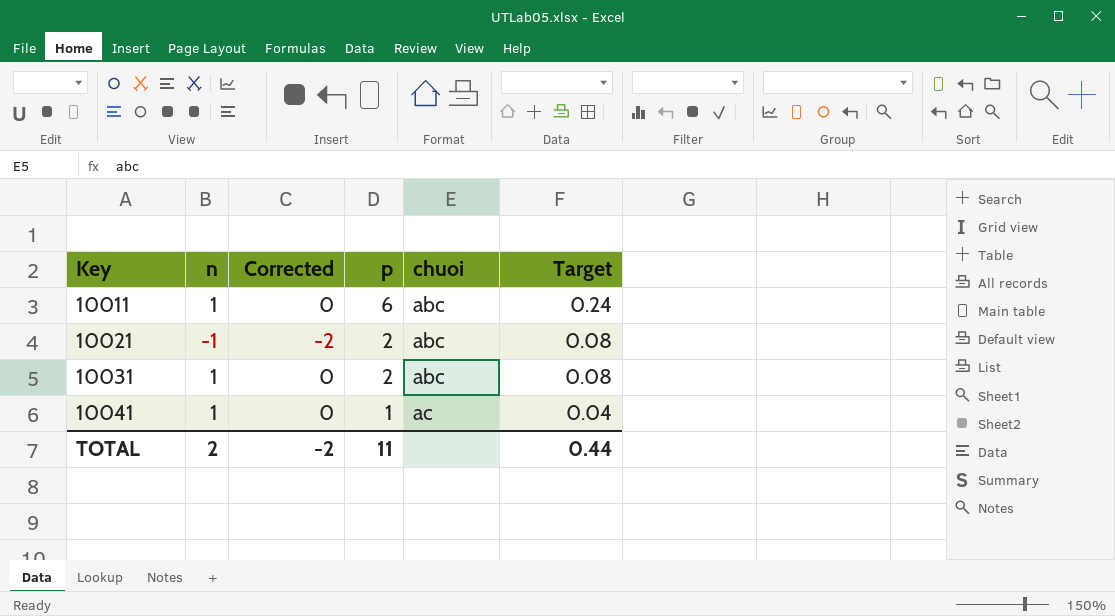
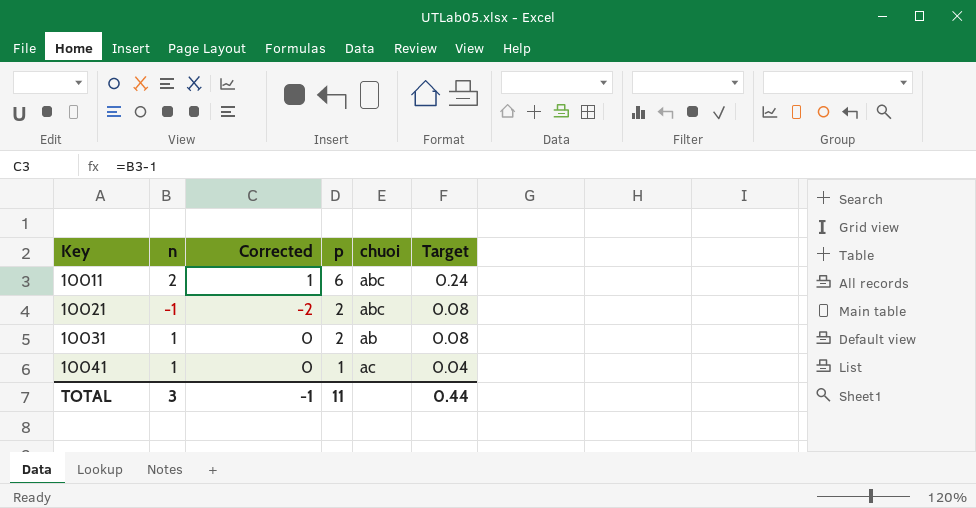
10011 | n: 1 -> 2
10011 | Corrected: 0 -> 1
10031 | chuoi: abc -> ab
TOTAL | n: 2 -> 3
TOTAL | Corrected: -2 -> -1

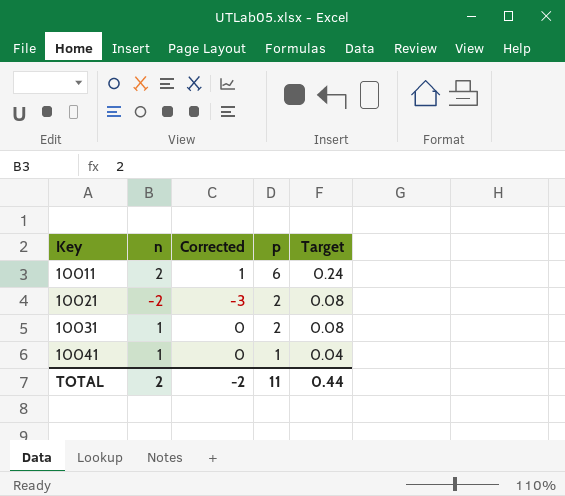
column chuoi | position: 5 -> none
10021 | n: -1 -> -2
10021 | Corrected: -2 -> -3
TOTAL | n: 3 -> 2
TOTAL | Corrected: -1 -> -2

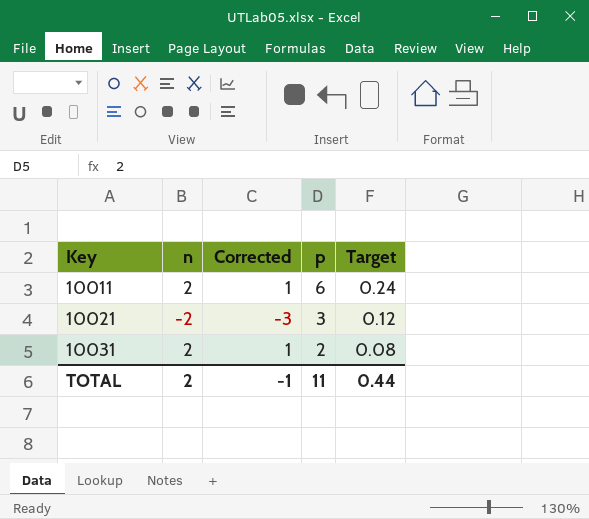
row 10041: 1 | 0 | 1 | 0.04 -> none
10021 | p: 2 -> 3
10021 | Target: 0.08 -> 0.12
10031 | n: 1 -> 2
10031 | Corrected: 0 -> 1
TOTAL | Corrected: -2 -> -1

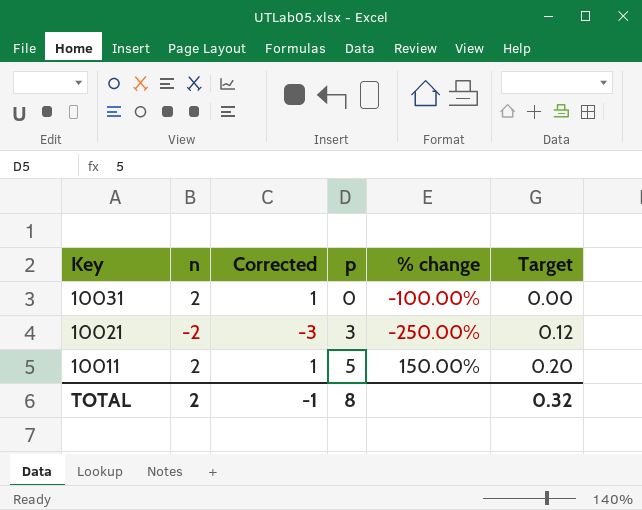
row order: Key ascending -> Key descending
column % change | formula: none -> ([p] - [n]) / [n]
10031 | p: 2 -> 0
10031 | Target: 0.08 -> 0.00
10011 | p: 6 -> 5
10011 | Target: 0.24 -> 0.20
TOTAL | p: 11 -> 8
TOTAL | Target: 0.44 -> 0.32

